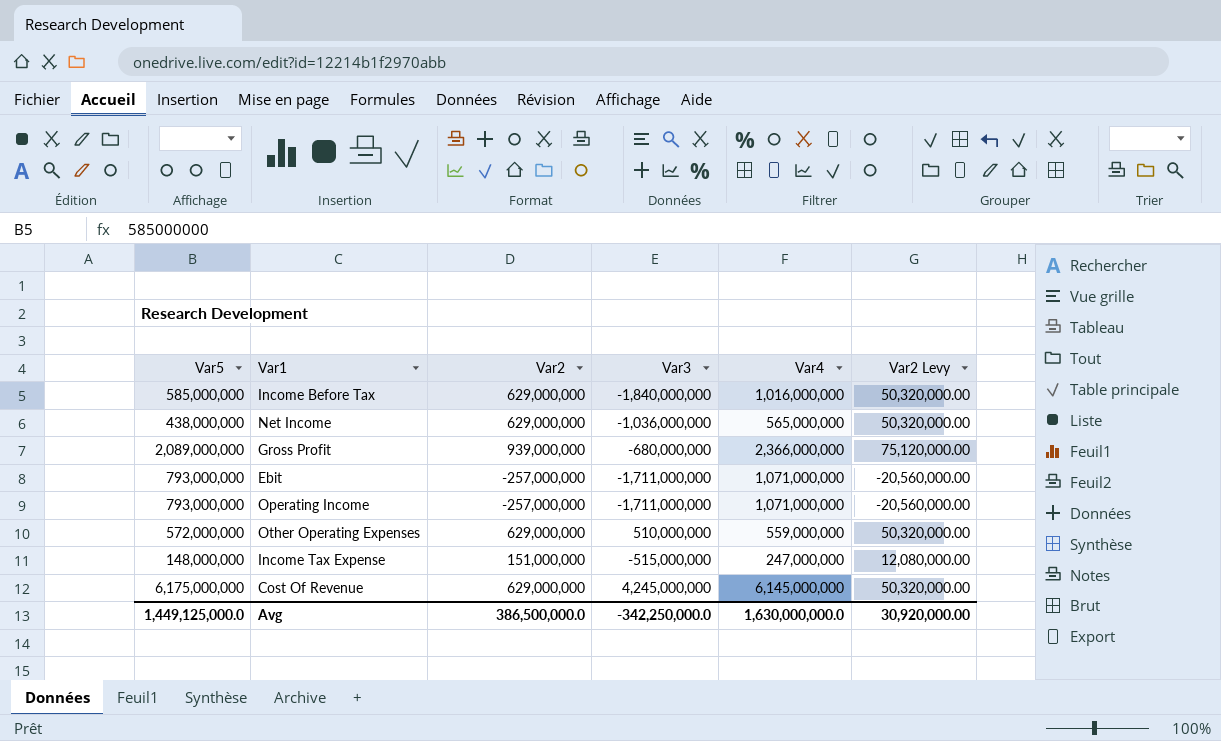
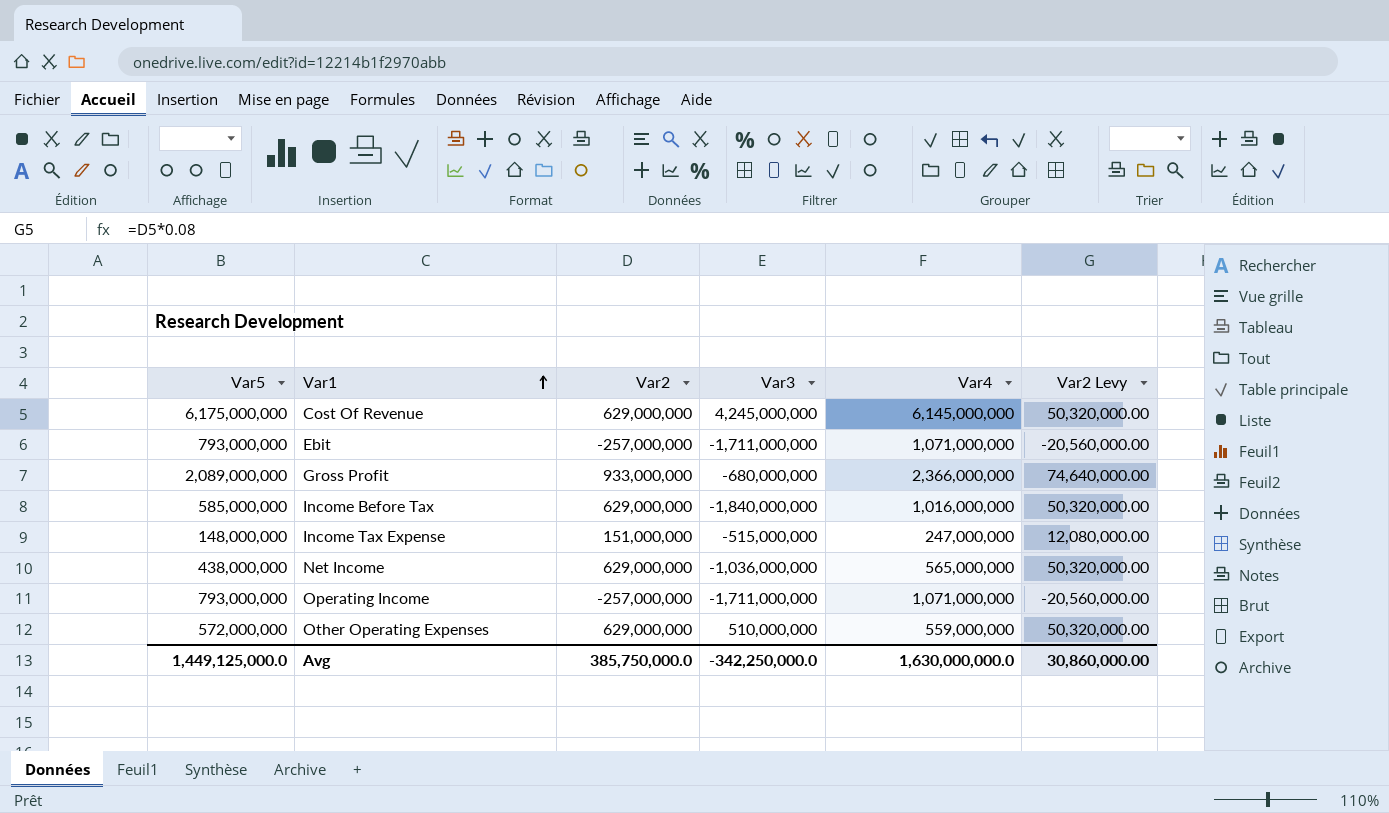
row order: none -> Var1 ascending
Gross Profit | Var2: 939,000,000 -> 933,000,000
Gross Profit | Var2 Levy: 75,120,000.00 -> 74,640,000.00
Avg | Var2: 386,500,000.0 -> 385,750,000.0
Avg | Var2 Levy: 30,920,000.00 -> 30,860,000.00

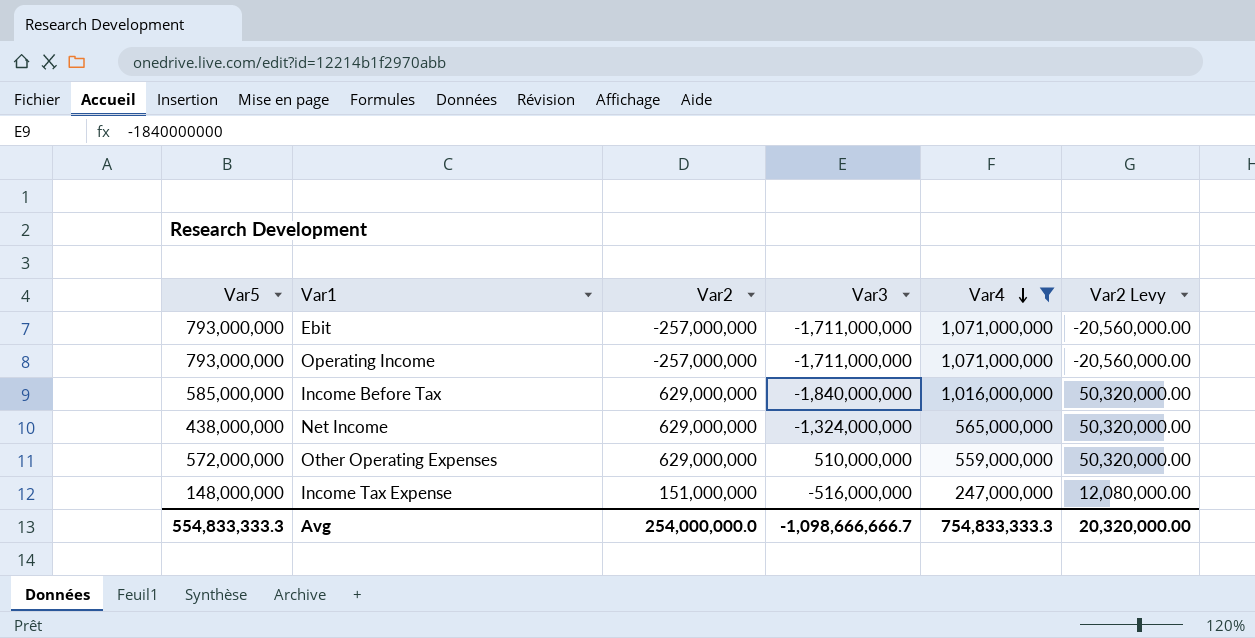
filter: none -> Var4 <= 1,071,000,000
row order: Var1 ascending -> Var4 descending
Net Income | Var3: -1,036,000,000 -> -1,324,000,000
Income Tax Expense | Var3: -515,000,000 -> -516,000,000
Avg | Var5: 1,449,125,000.0 -> 554,833,333.3
Avg | Var2: 385,750,000.0 -> 254,000,000.0
Avg | Var3: -342,250,000.0 -> -1,098,666,666.7
Avg | Var4: 1,630,000,000.0 -> 754,833,333.3
Avg | Var2 Levy: 30,860,000.00 -> 20,320,000.00

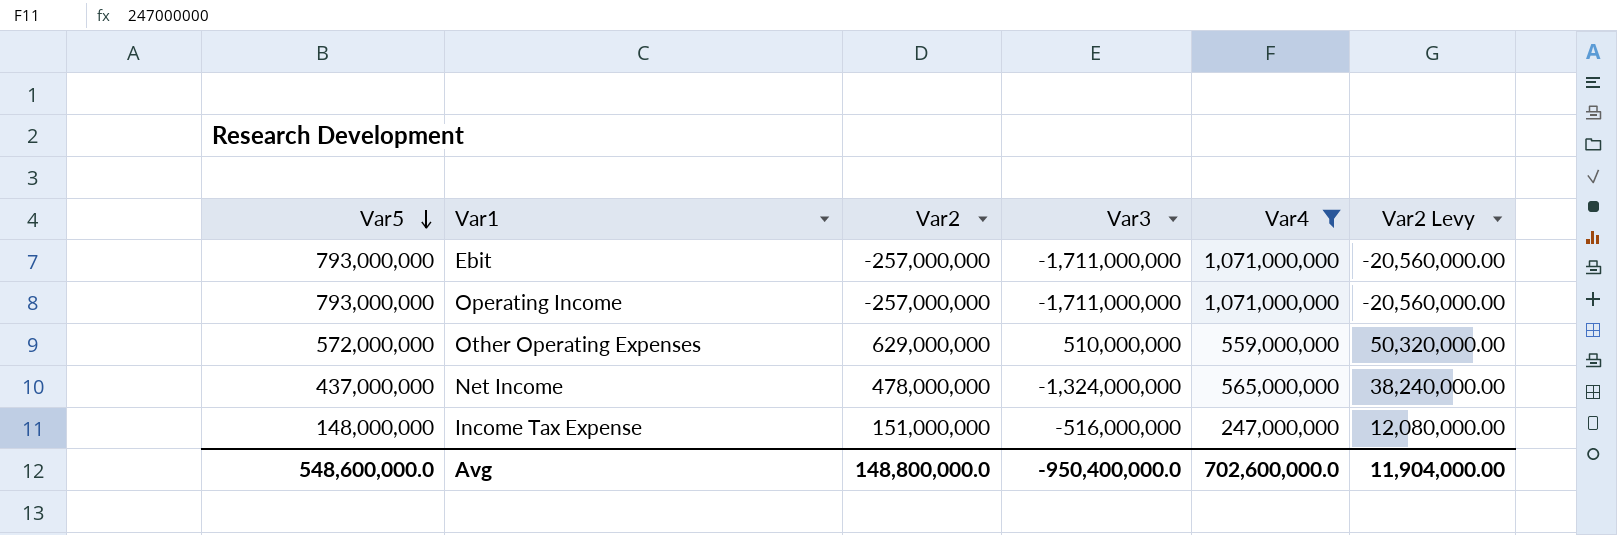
row order: Var4 descending -> Var5 descending
row Income Before Tax: 585,000,000 | 629,000,000 | -1,840,000,000 | 1,016,000,000 | 50,320,000.00 -> none
Net Income | Var5: 438,000,000 -> 437,000,000
Net Income | Var2: 629,000,000 -> 478,000,000
Net Income | Var2 Levy: 50,320,000.00 -> 38,240,000.00
Avg | Var5: 554,833,333.3 -> 548,600,000.0
Avg | Var2: 254,000,000.0 -> 148,800,000.0
Avg | Var3: -1,098,666,666.7 -> -950,400,000.0
Avg | Var4: 754,833,333.3 -> 702,600,000.0
Avg | Var2 Levy: 20,320,000.00 -> 11,904,000.00

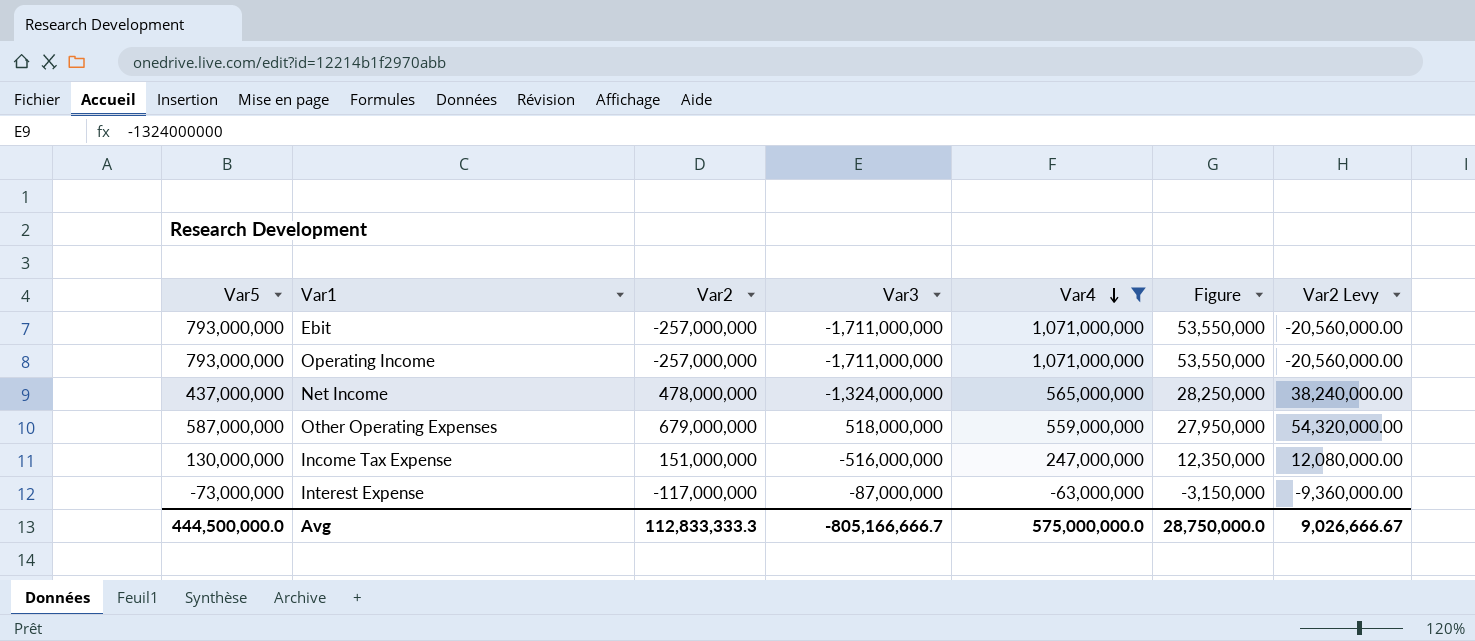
row order: Var5 descending -> Var4 descending
column Figure | formula: none -> [Var4] * 0.05
Other Operating Expenses | Var5: 572,000,000 -> 587,000,000
Other Operating Expenses | Var2: 629,000,000 -> 679,000,000
Other Operating Expenses | Var3: 510,000,000 -> 518,000,000
Other Operating Expenses | Var2 Levy: 50,320,000.00 -> 54,320,000.00
Income Tax Expense | Var5: 148,000,000 -> 130,000,000
row Interest Expense: none -> -73,000,000 | -117,000,000 | -87,000,000 | -63,000,000 | -3,150,000 | -9,360,000.00
Avg | Var5: 548,600,000.0 -> 444,500,000.0
Avg | Var2: 148,800,000.0 -> 112,833,333.3
Avg | Var3: -950,400,000.0 -> -805,166,666.7
Avg | Var4: 702,600,000.0 -> 575,000,000.0
Avg | Var2 Levy: 11,904,000.00 -> 9,026,666.67

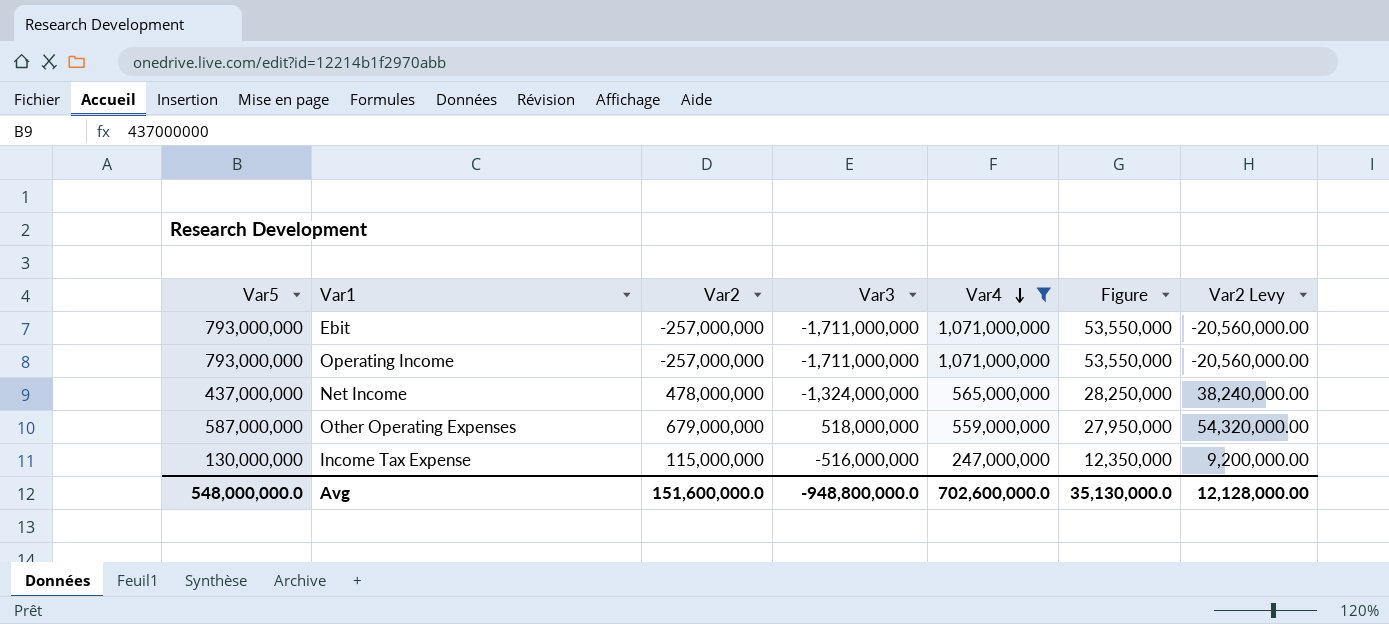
row Interest Expense: -73,000,000 | -117,000,000 | -87,000,000 | -63,000,000 | -3,150,000 | -9,360,000.00 -> none
Income Tax Expense | Var2: 151,000,000 -> 115,000,000
Income Tax Expense | Var2 Levy: 12,080,000.00 -> 9,200,000.00
Avg | Var5: 444,500,000.0 -> 548,000,000.0
Avg | Var2: 112,833,333.3 -> 151,600,000.0
Avg | Var3: -805,166,666.7 -> -948,800,000.0
Avg | Var4: 575,000,000.0 -> 702,600,000.0
Avg | Figure: 28,750,000.0 -> 35,130,000.0
Avg | Var2 Levy: 9,026,666.67 -> 12,128,000.00

